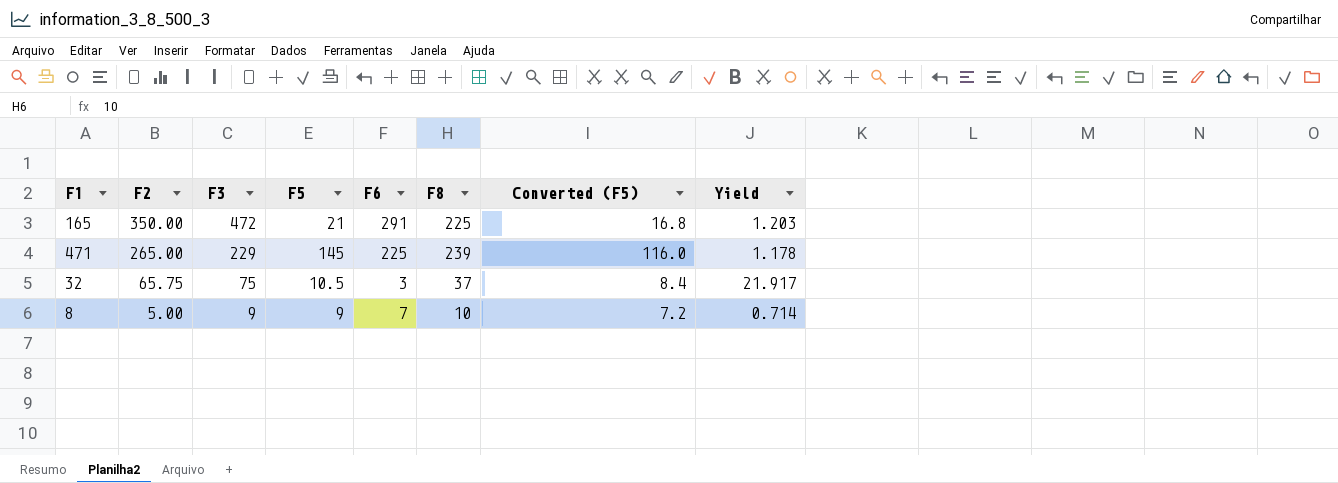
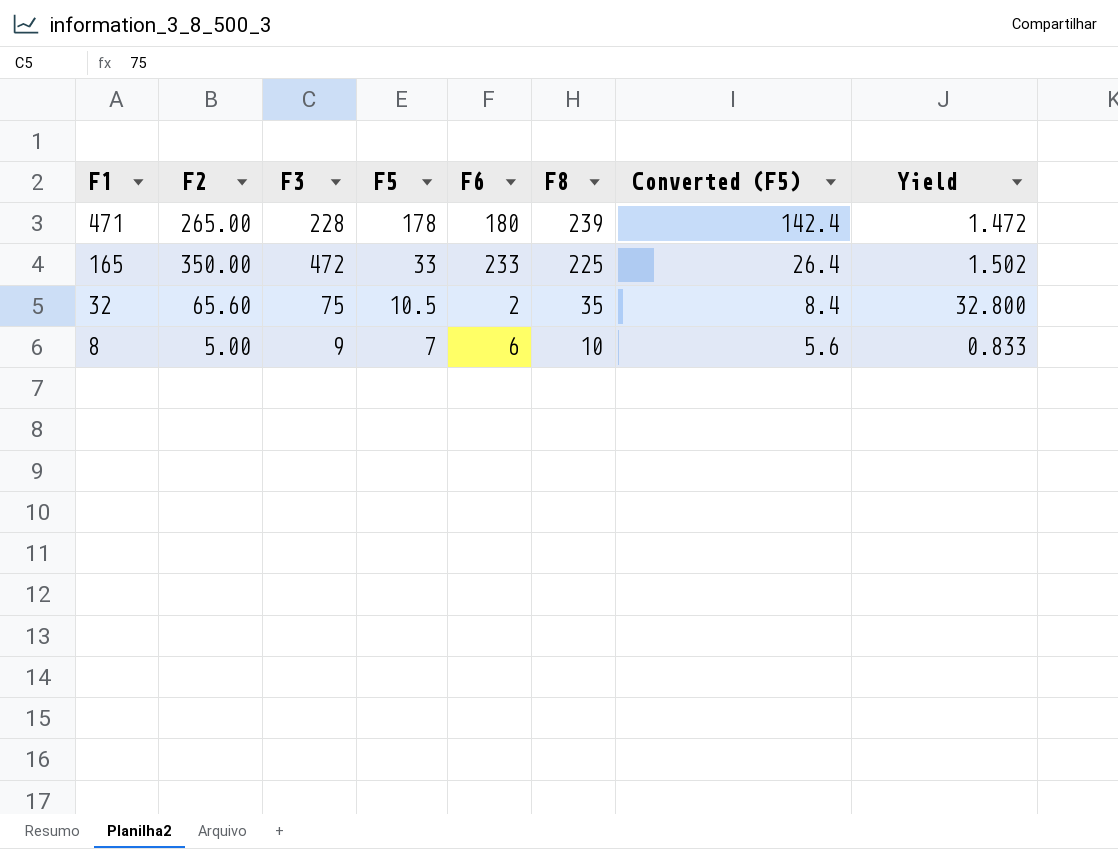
row order: F2 descending -> F1 descending
471 | F3: 229 -> 228
471 | F5: 145 -> 178
471 | F6: 225 -> 180
471 | Converted (F5): 116.0 -> 142.4
471 | Yield: 1.178 -> 1.472
165 | F5: 21 -> 33
165 | F6: 291 -> 233
165 | Converted (F5): 16.8 -> 26.4
165 | Yield: 1.203 -> 1.502
32 | F2: 65.75 -> 65.60
32 | F6: 3 -> 2
32 | F8: 37 -> 35
32 | Yield: 21.917 -> 32.800
8 | F5: 9 -> 7
8 | F6: 7 -> 6
8 | Converted (F5): 7.2 -> 5.6
8 | Yield: 0.714 -> 0.833

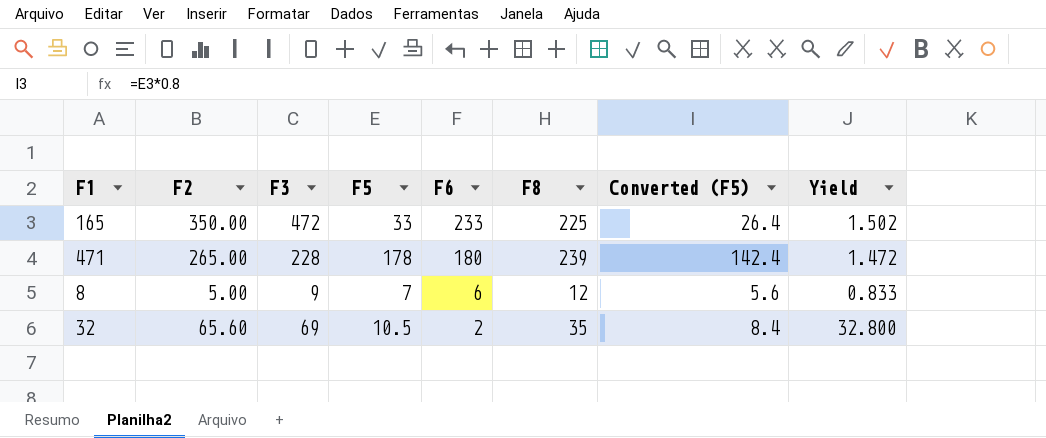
row order: F1 descending -> F6 descending
8 | F8: 10 -> 12
32 | F3: 75 -> 69

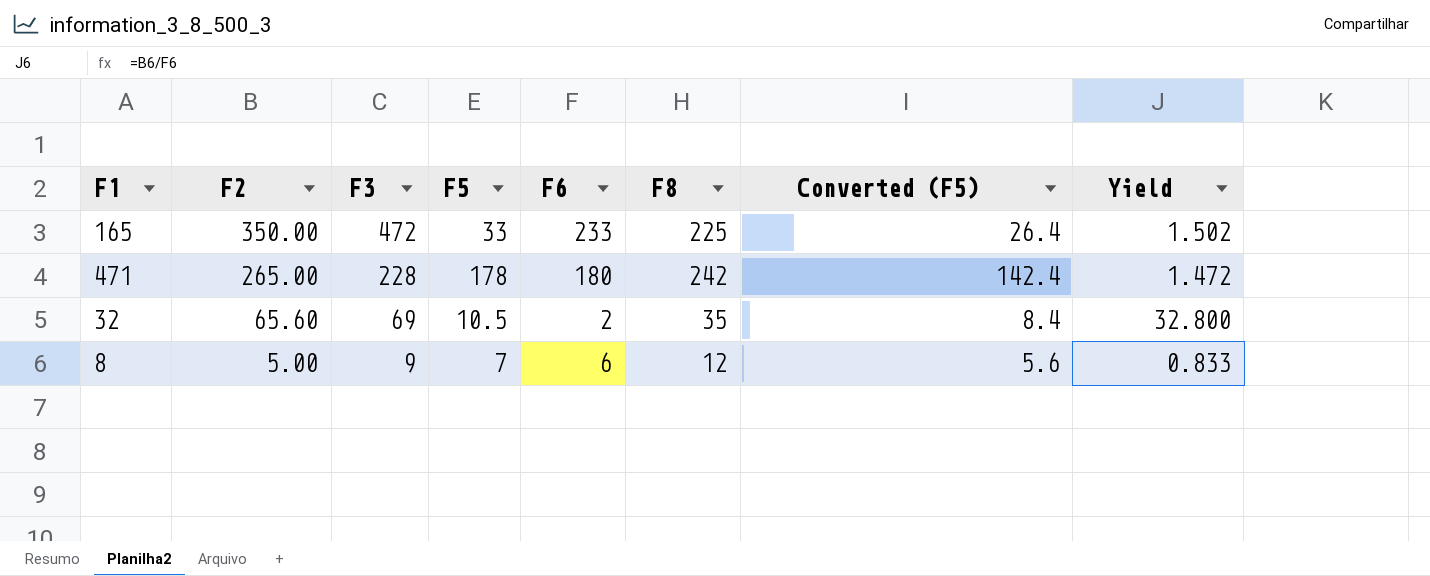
row order: F6 descending -> F2 descending
471 | F8: 239 -> 242

